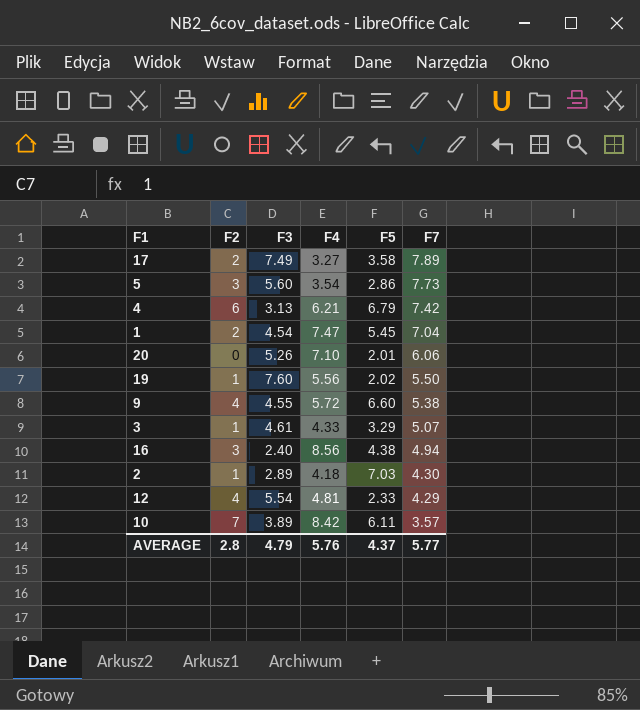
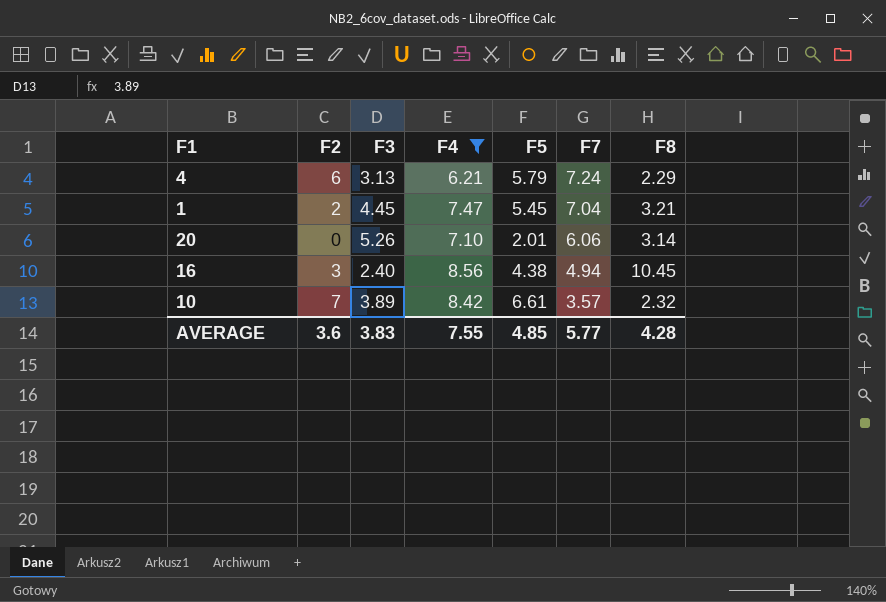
filter: none -> F4 >= 6.21
column F8 | position: none -> 7
4 | F5: 6.79 -> 5.79
4 | F7: 7.42 -> 7.24
1 | F3: 4.54 -> 4.45
10 | F5: 6.11 -> 6.61
AVERAGE | F2: 2.8 -> 3.6
AVERAGE | F3: 4.79 -> 3.83
AVERAGE | F4: 5.76 -> 7.55
AVERAGE | F5: 4.37 -> 4.85

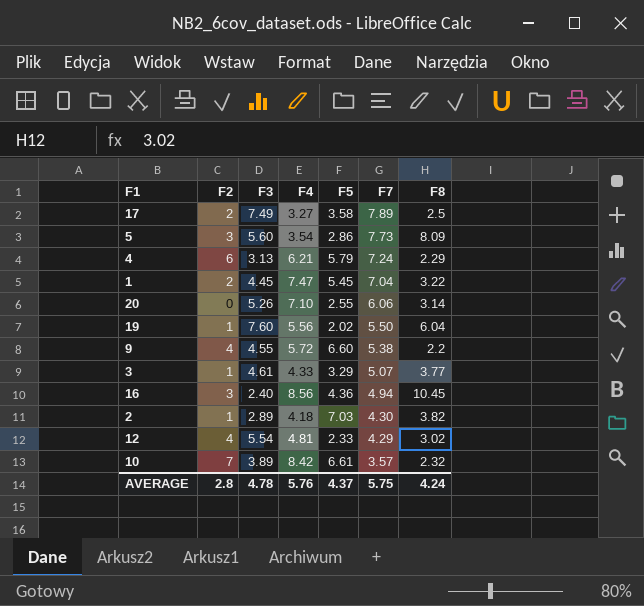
filter: F4 >= 6.21 -> none
1 | F8: 3.21 -> 3.22
20 | F5: 2.01 -> 2.55
16 | F5: 4.38 -> 4.36
AVERAGE | F2: 3.6 -> 2.8
AVERAGE | F3: 3.83 -> 4.78
AVERAGE | F4: 7.55 -> 5.76
AVERAGE | F5: 4.85 -> 4.37
AVERAGE | F7: 5.77 -> 5.75
AVERAGE | F8: 4.28 -> 4.24

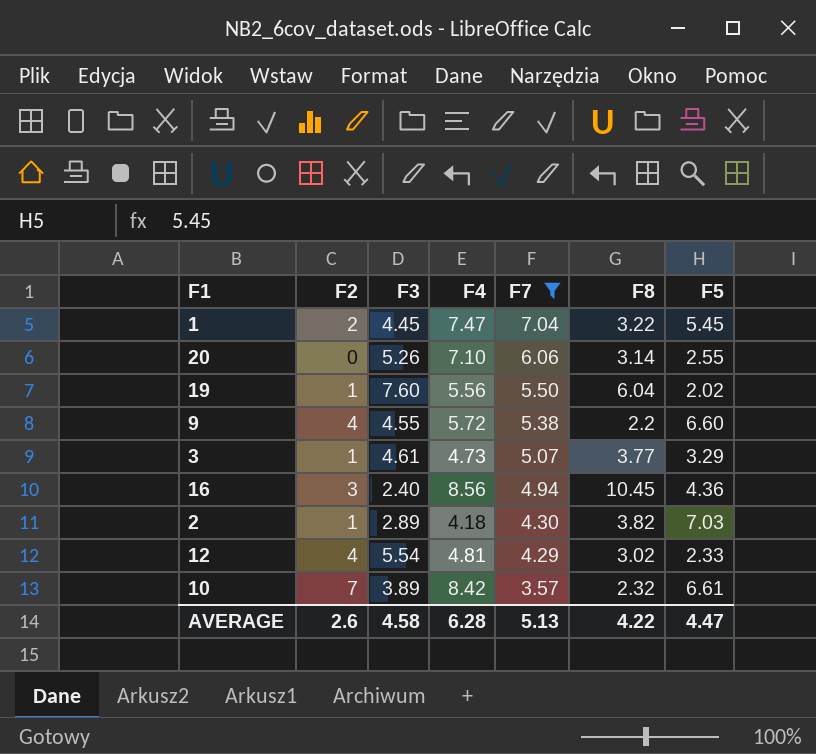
filter: none -> F7 <= 7.04
column F5 | position: 5 -> 7
3 | F4: 4.33 -> 4.73
AVERAGE | F2: 2.8 -> 2.6
AVERAGE | F3: 4.78 -> 4.58
AVERAGE | F4: 5.76 -> 6.28
AVERAGE | F7: 5.75 -> 5.13
AVERAGE | F8: 4.24 -> 4.22
AVERAGE | F5: 4.37 -> 4.47

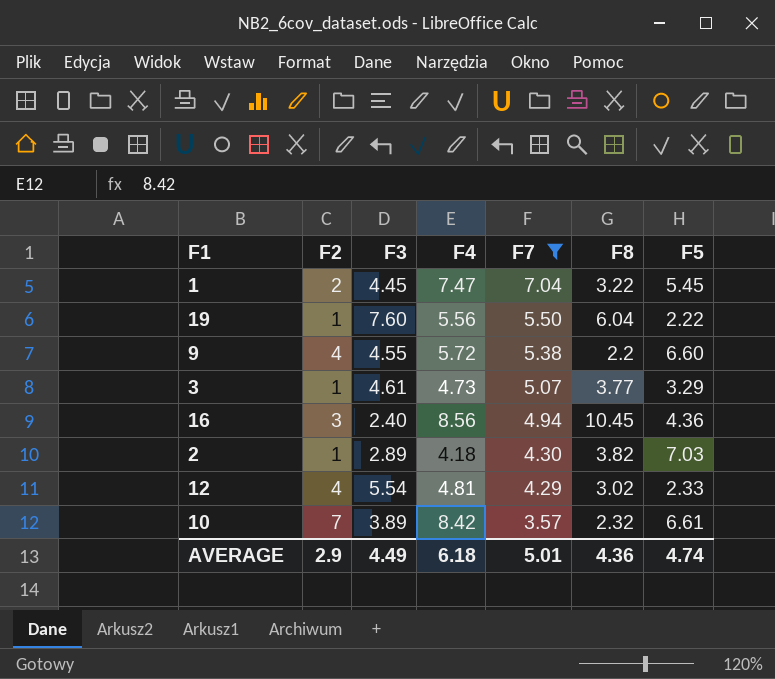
row 20: 0 | 5.26 | 7.10 | 6.06 | 3.14 | 2.55 -> none
19 | F5: 2.02 -> 2.22
AVERAGE | F2: 2.6 -> 2.9
AVERAGE | F3: 4.58 -> 4.49
AVERAGE | F4: 6.28 -> 6.18
AVERAGE | F7: 5.13 -> 5.01
AVERAGE | F8: 4.22 -> 4.36
AVERAGE | F5: 4.47 -> 4.74

